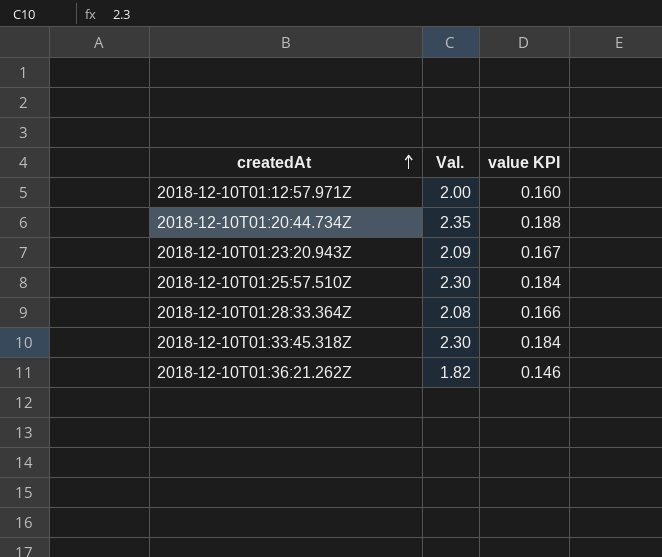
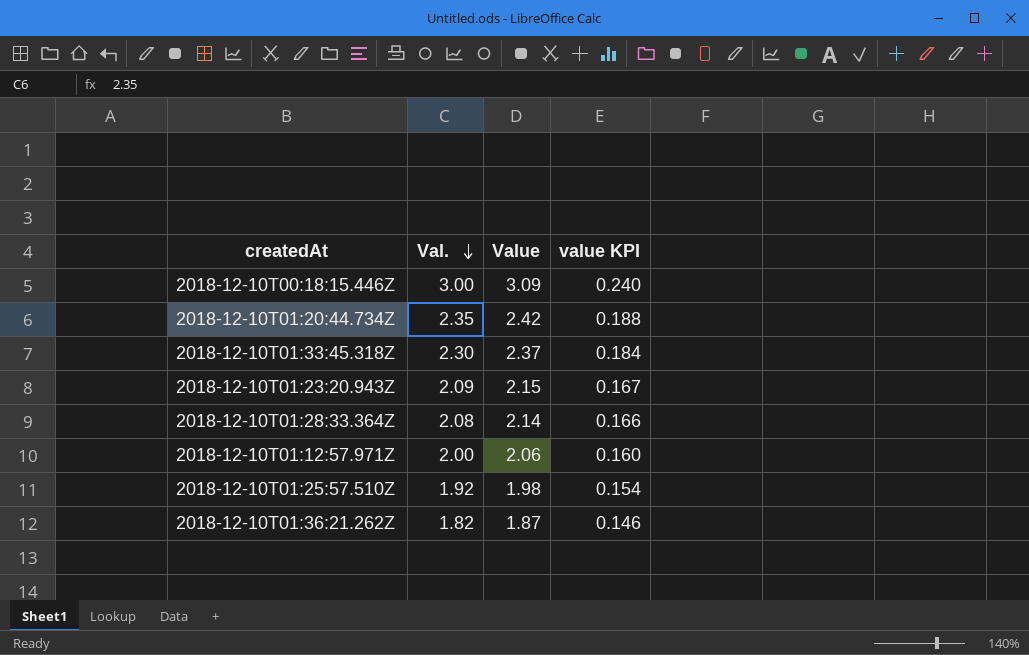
row order: createdAt ascending -> Val. descending
column Value | formula: none -> [Val.] * 1.03
row 2018-12-10T00:18:15.446Z: none -> 3.00 | 3.09 | 0.240
2018-12-10T01:25:57.510Z | Val.: 2.30 -> 1.92
2018-12-10T01:25:57.510Z | value KPI: 0.184 -> 0.154

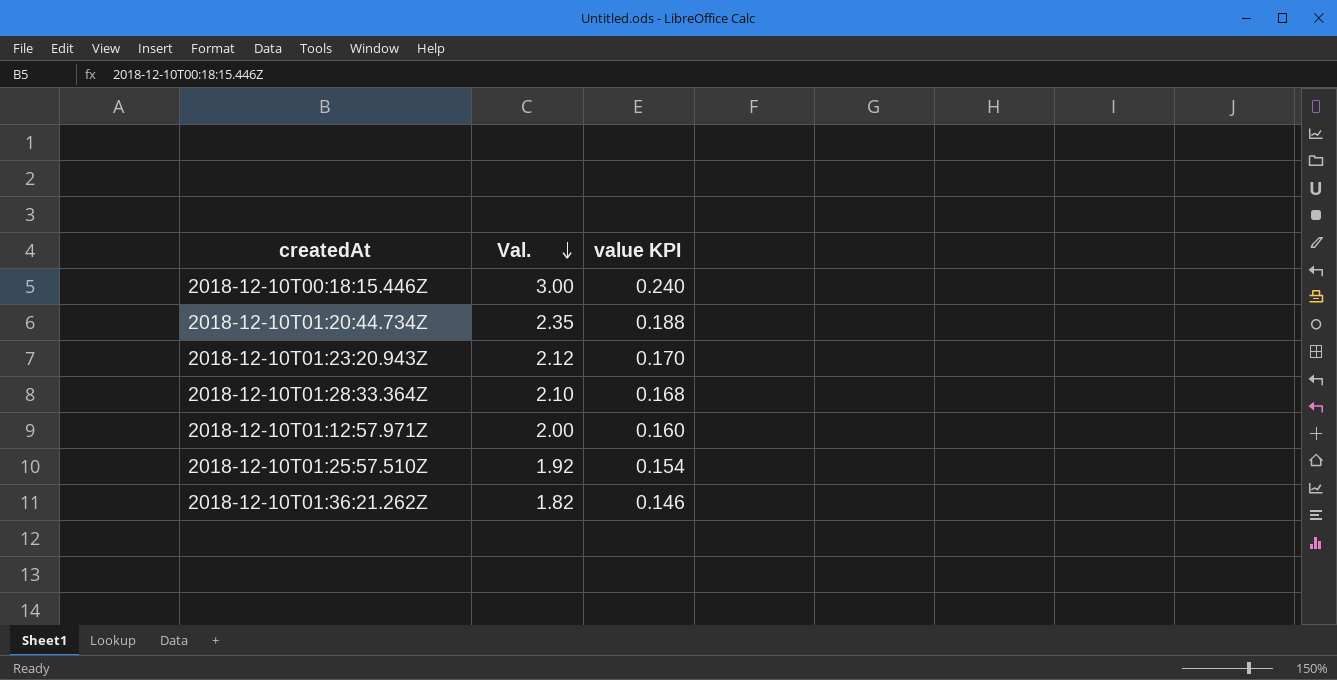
column Value | formula: [Val.] * 1.03 -> none
row 2018-12-10T01:33:45.318Z: 2.30 | 2.37 | 0.184 -> none
2018-12-10T01:23:20.943Z | Val.: 2.09 -> 2.12
2018-12-10T01:23:20.943Z | value KPI: 0.167 -> 0.170
2018-12-10T01:28:33.364Z | Val.: 2.08 -> 2.10
2018-12-10T01:28:33.364Z | value KPI: 0.166 -> 0.168

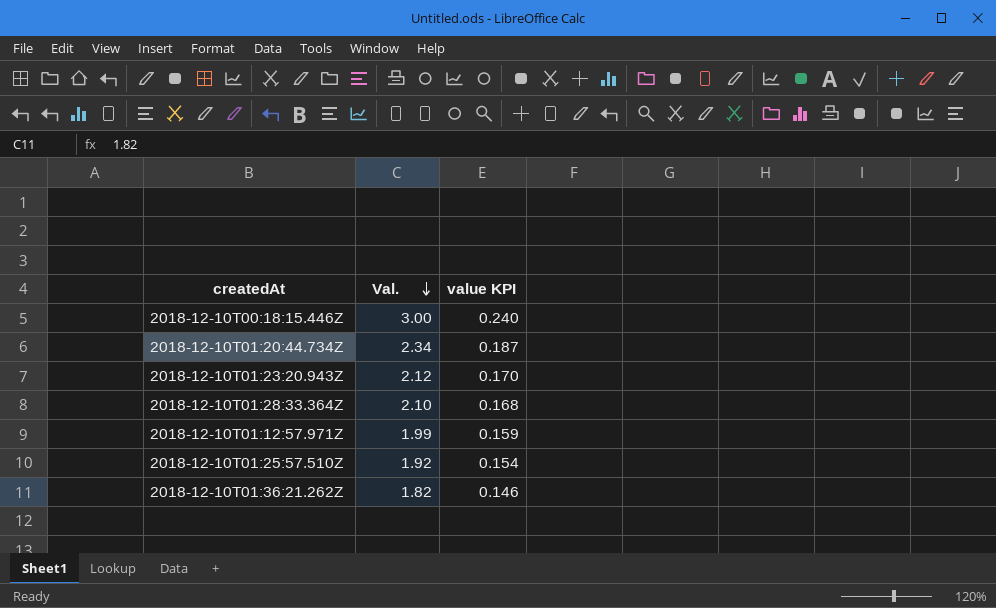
2018-12-10T01:20:44.734Z | Val.: 2.35 -> 2.34
2018-12-10T01:20:44.734Z | value KPI: 0.188 -> 0.187
2018-12-10T01:12:57.971Z | Val.: 2.00 -> 1.99
2018-12-10T01:12:57.971Z | value KPI: 0.160 -> 0.159

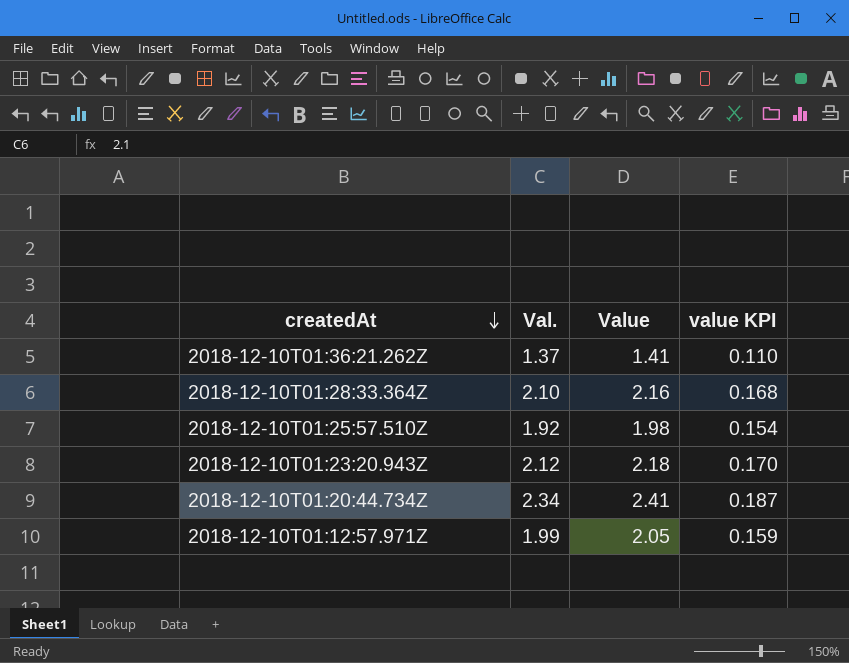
row order: Val. descending -> createdAt descending
column Value | formula: none -> [Val.] * 1.03
row 2018-12-10T00:18:15.446Z: 3.00 | 0.240 -> none
2018-12-10T01:36:21.262Z | Val.: 1.82 -> 1.37
2018-12-10T01:36:21.262Z | value KPI: 0.146 -> 0.110

